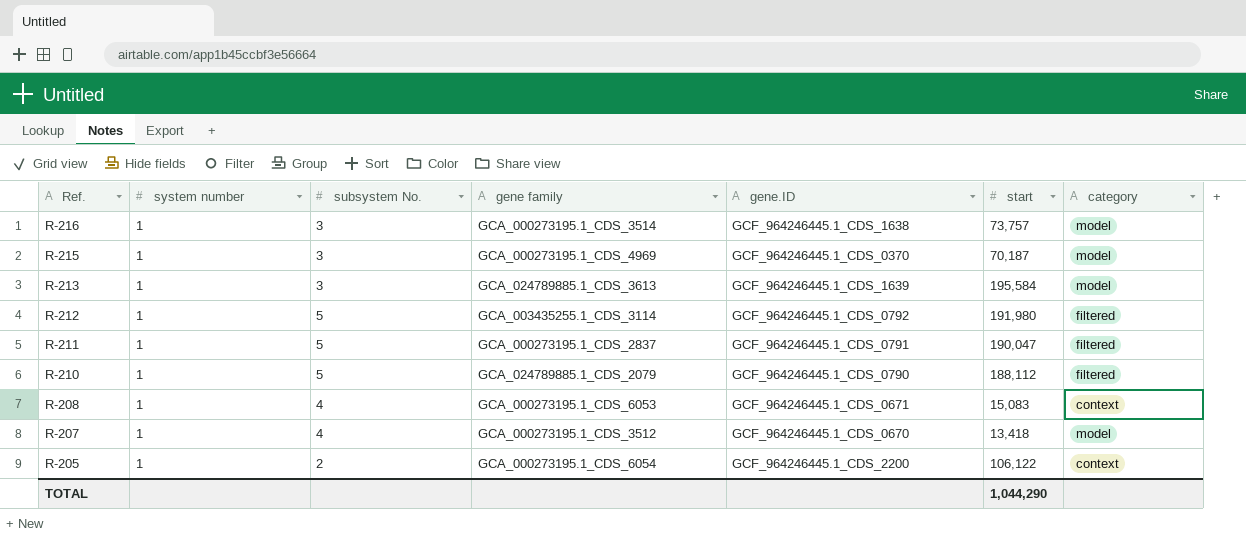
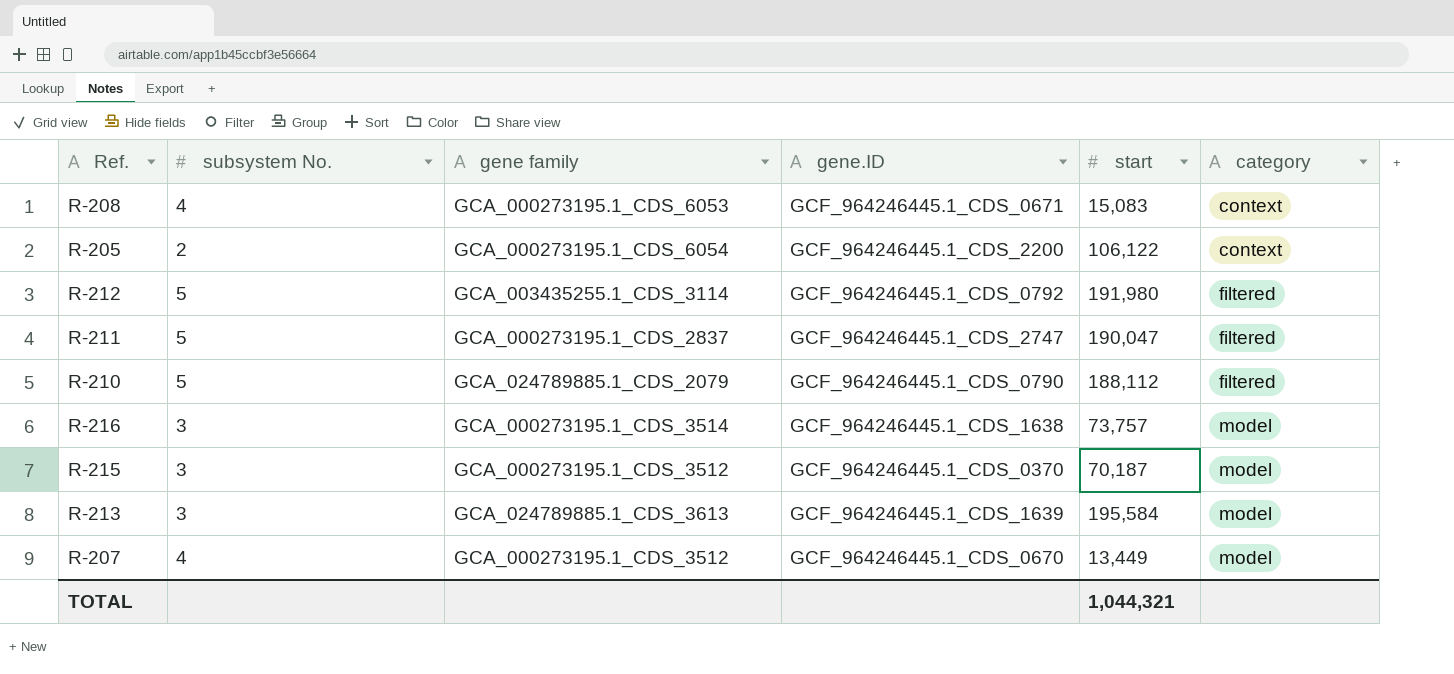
row order: Ref. descending -> category ascending
column system number | position: 2 -> none
R-211 | gene.ID: GCF_964246445.1_CDS_0791 -> GCF_964246445.1_CDS_2747
R-215 | gene family: GCA_000273195.1_CDS_4969 -> GCA_000273195.1_CDS_3512
R-207 | start: 13,418 -> 13,449
TOTAL | start: 1,044,290 -> 1,044,321

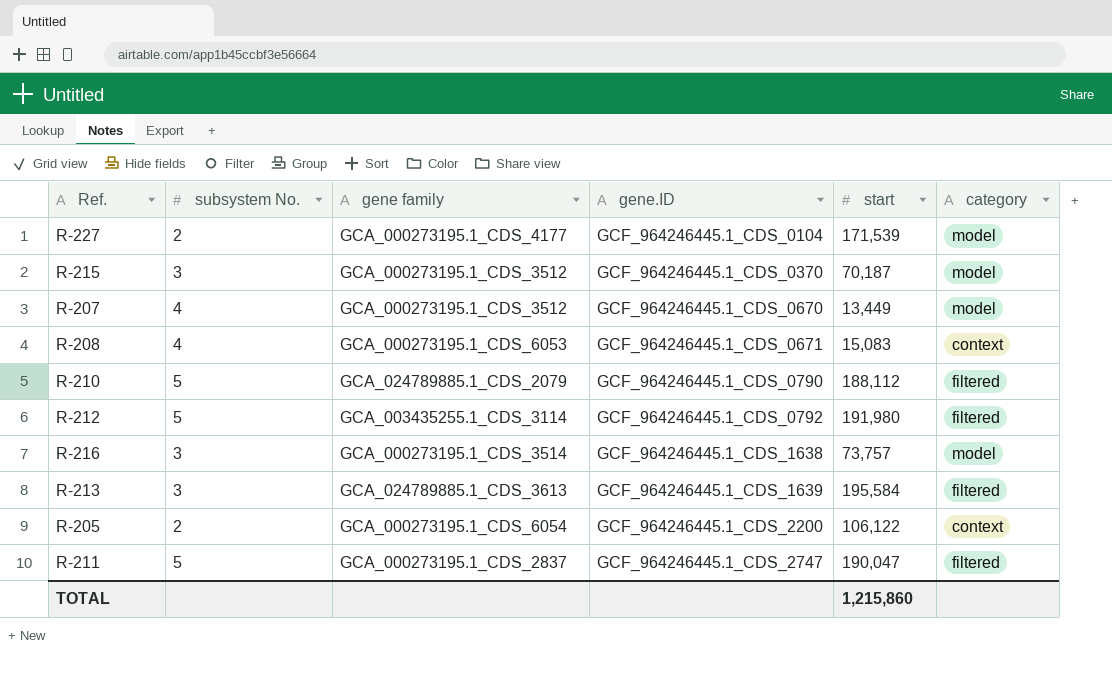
row order: category ascending -> gene.ID ascending
row R-227: none -> 2 | GCA_000273195.1_CDS_4177 | GCF_964246445.1_CDS_0104 | 171,539 | model
R-213 | category: model -> filtered
TOTAL | start: 1,044,321 -> 1,215,860

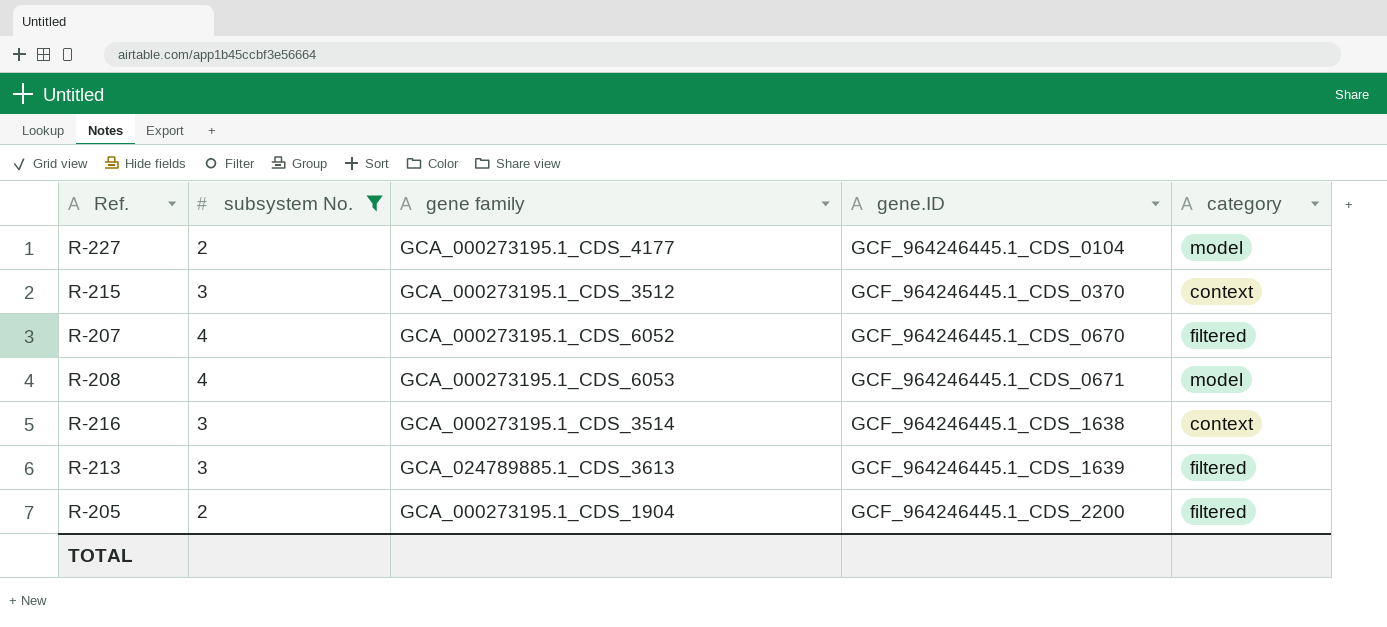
filter: none -> subsystem No. != 5
column start | position: 5 -> none
R-215 | category: model -> context
R-207 | gene family: GCA_000273195.1_CDS_3512 -> GCA_000273195.1_CDS_6052
R-207 | category: model -> filtered
R-208 | category: context -> model
R-216 | category: model -> context
R-205 | gene family: GCA_000273195.1_CDS_6054 -> GCA_000273195.1_CDS_1904
R-205 | category: context -> filtered

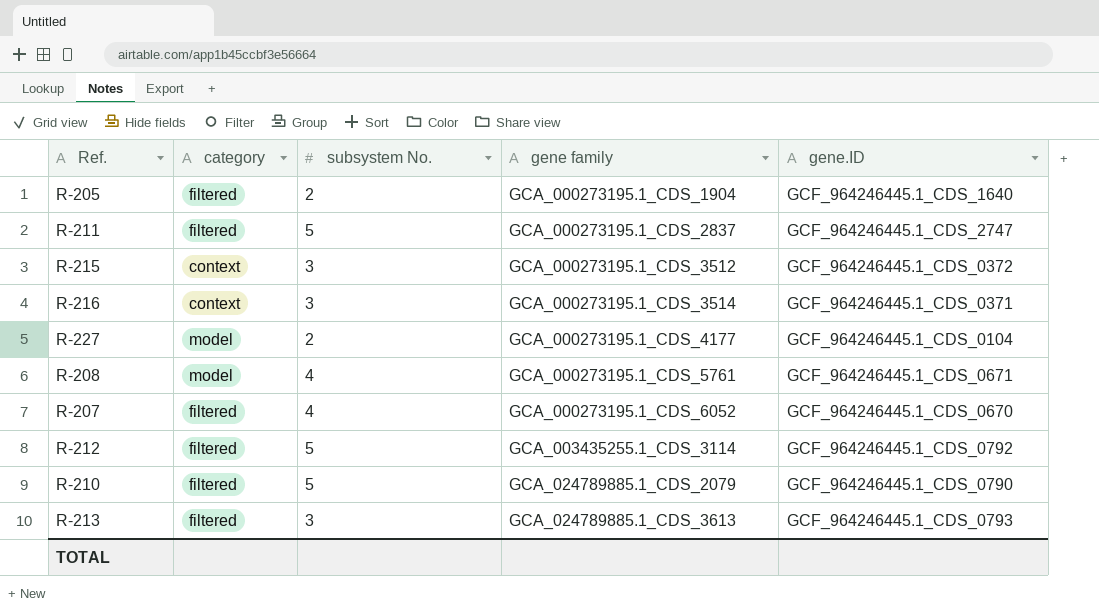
filter: subsystem No. != 5 -> none
row order: gene.ID ascending -> gene family ascending
column category | position: 5 -> 2
R-205 | gene.ID: GCF_964246445.1_CDS_2200 -> GCF_964246445.1_CDS_1640
R-215 | gene.ID: GCF_964246445.1_CDS_0370 -> GCF_964246445.1_CDS_0372
R-216 | gene.ID: GCF_964246445.1_CDS_1638 -> GCF_964246445.1_CDS_0371
R-208 | gene family: GCA_000273195.1_CDS_6053 -> GCA_000273195.1_CDS_5761
R-213 | gene.ID: GCF_964246445.1_CDS_1639 -> GCF_964246445.1_CDS_0793

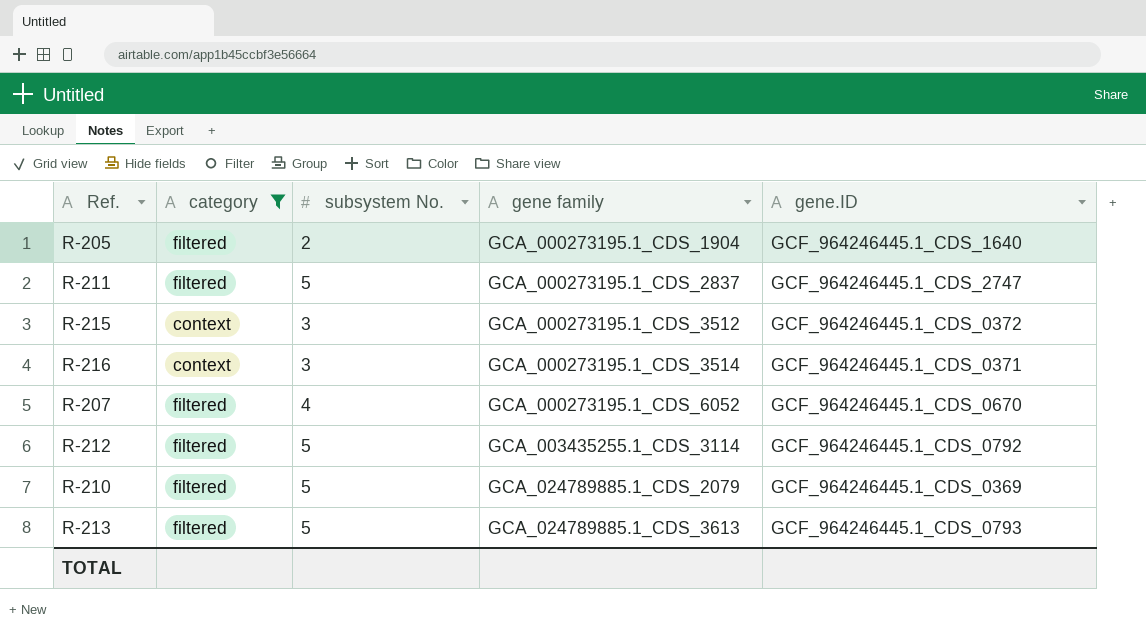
filter: none -> category != model
R-210 | gene.ID: GCF_964246445.1_CDS_0790 -> GCF_964246445.1_CDS_0369
R-213 | subsystem No.: 3 -> 5

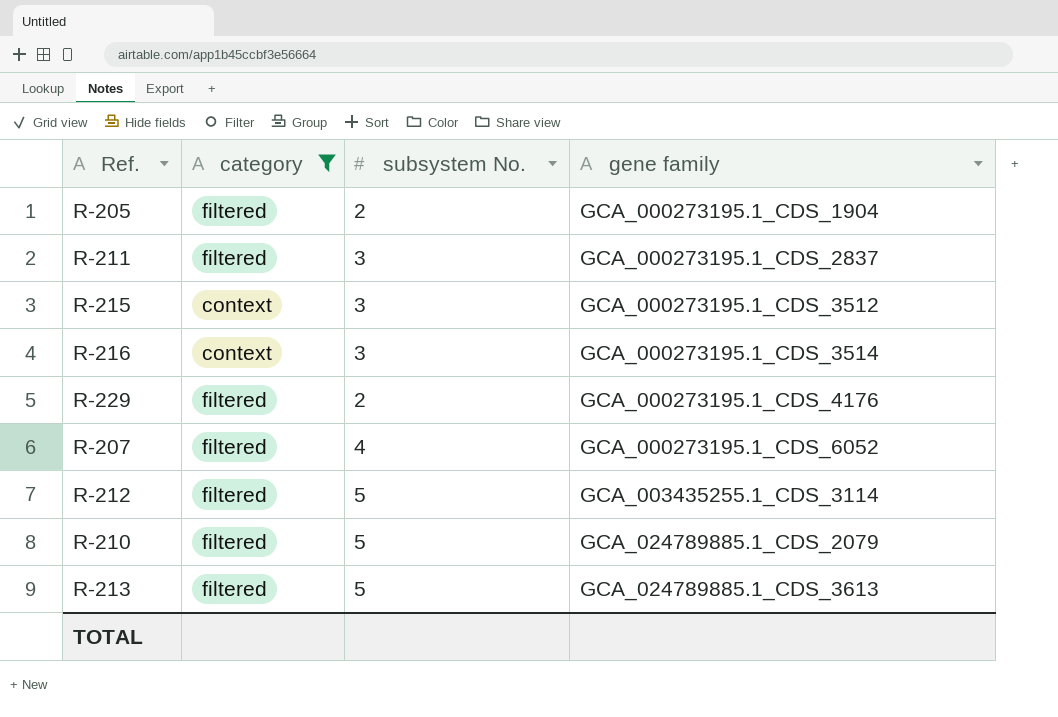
column gene.ID | position: 5 -> none
R-211 | subsystem No.: 5 -> 3
row R-229: none -> filtered | 2 | GCA_000273195.1_CDS_4176

